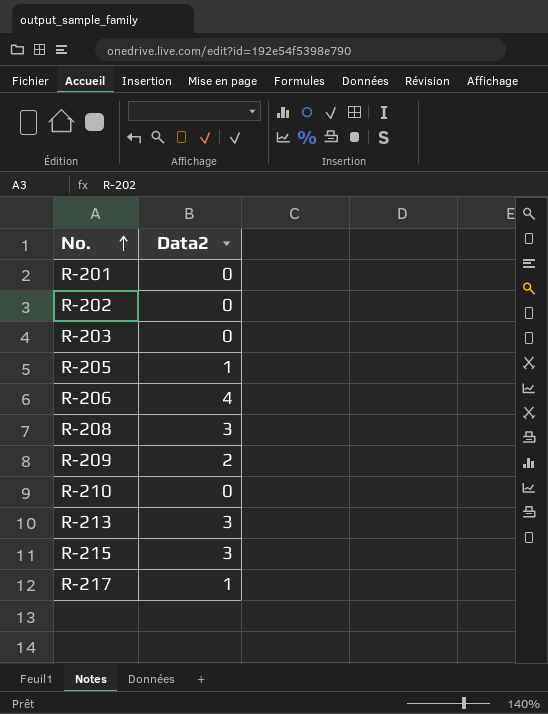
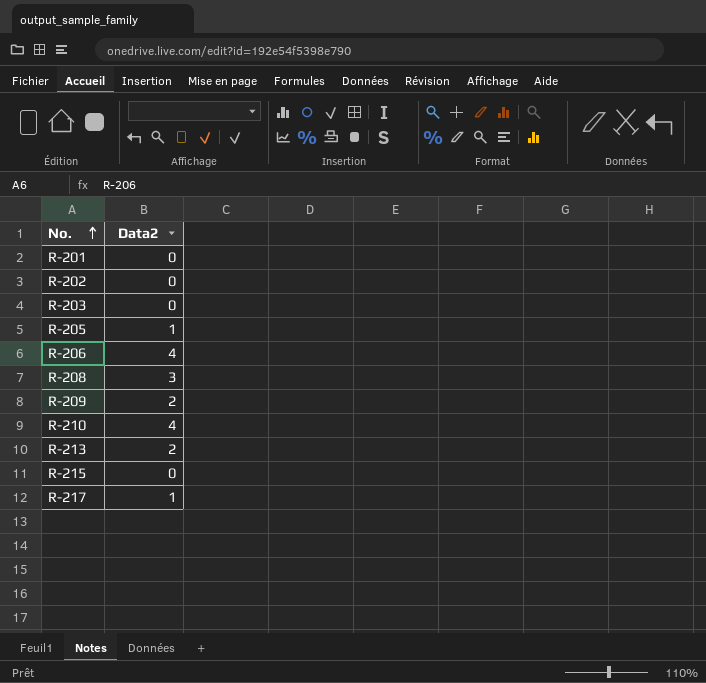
R-210 | Data2: 0 -> 4
R-213 | Data2: 3 -> 2
R-215 | Data2: 3 -> 0

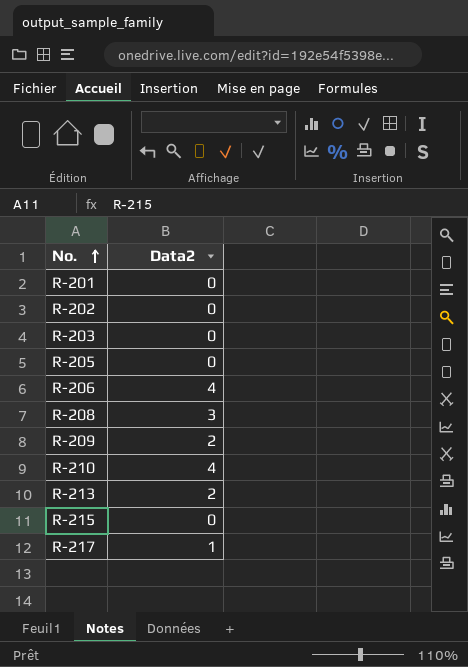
R-205 | Data2: 1 -> 0

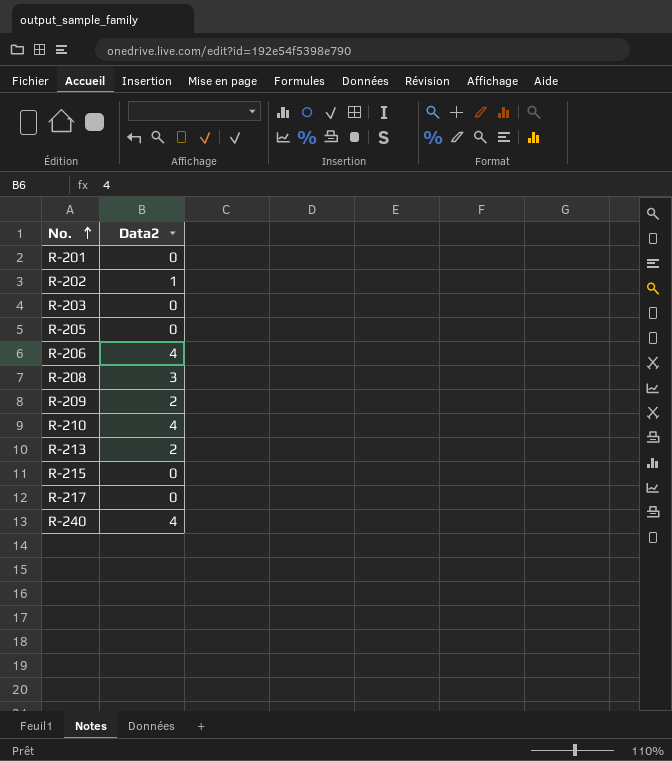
R-202 | Data2: 0 -> 1
R-217 | Data2: 1 -> 0
row R-240: none -> 4

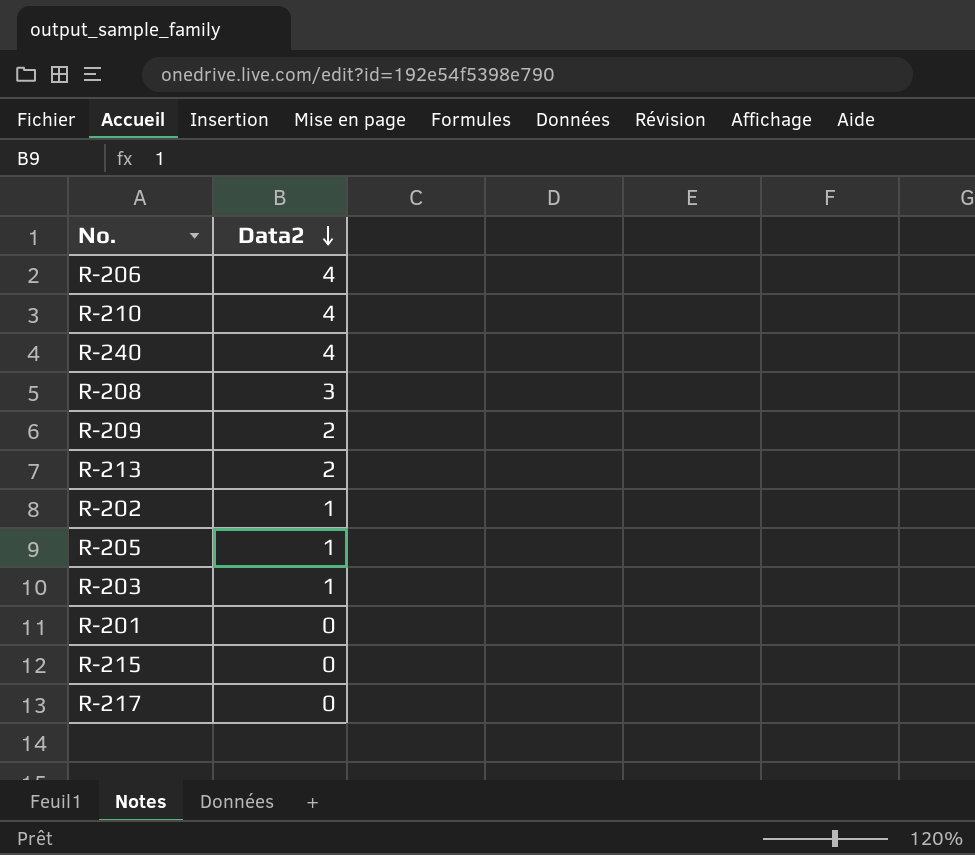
row order: No. ascending -> Data2 descending
R-205 | Data2: 0 -> 1
R-203 | Data2: 0 -> 1

